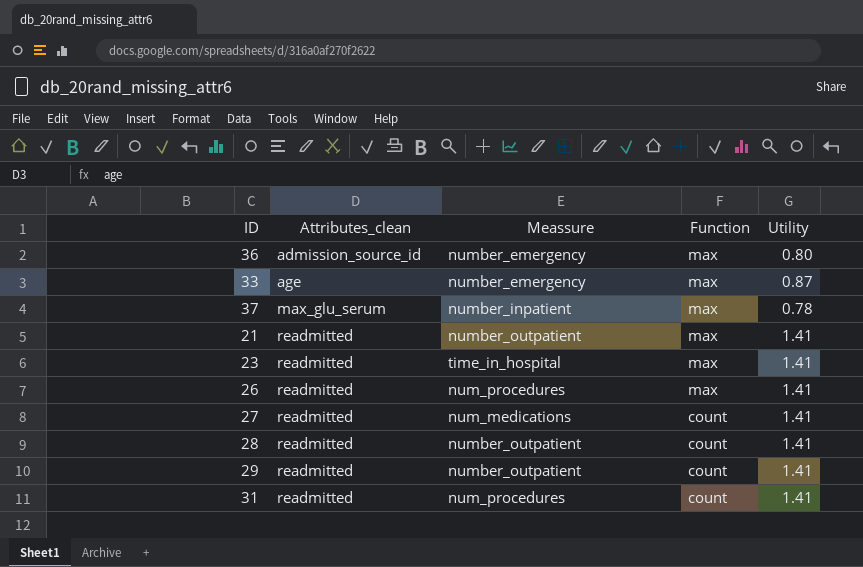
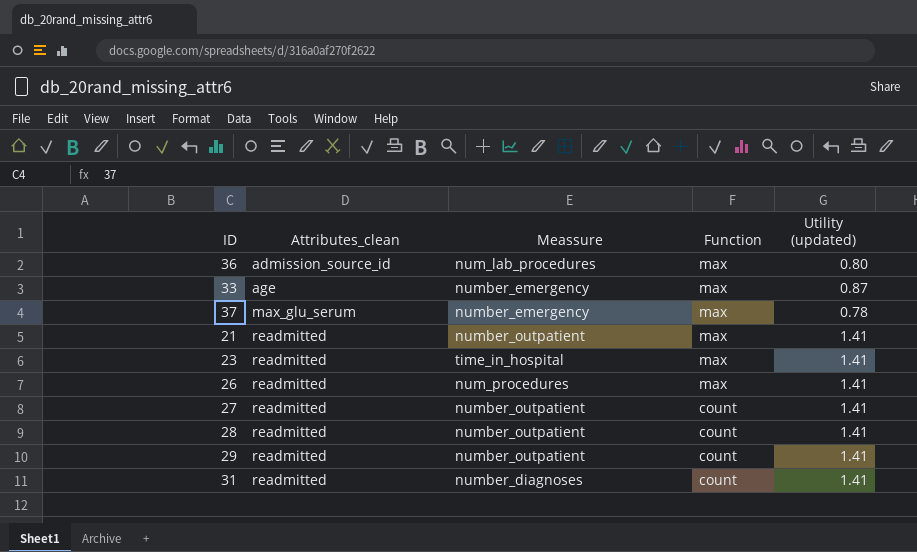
column name: Utility -> Utility (updated)
36 | Meassure: number_emergency -> num_lab_procedures
37 | Meassure: number_inpatient -> number_emergency
27 | Meassure: num_medications -> number_outpatient
31 | Meassure: num_procedures -> number_diagnoses

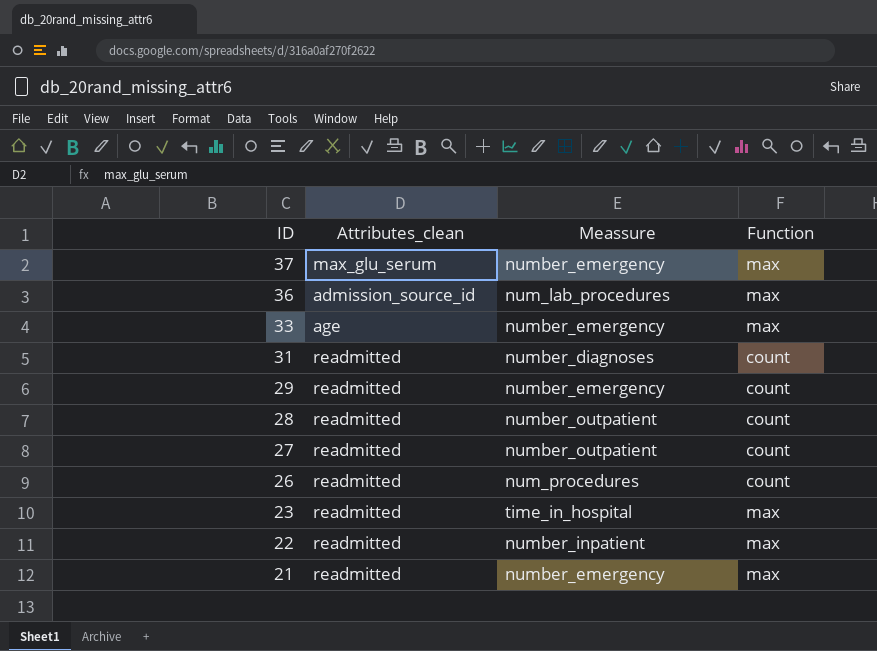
row order: Attributes_clean ascending -> ID descending
column Utility (updated) | position: 5 -> none
29 | Meassure: number_outpatient -> number_emergency
26 | Function: max -> count
row 22: none -> readmitted | number_inpatient | max
21 | Meassure: number_outpatient -> number_emergency

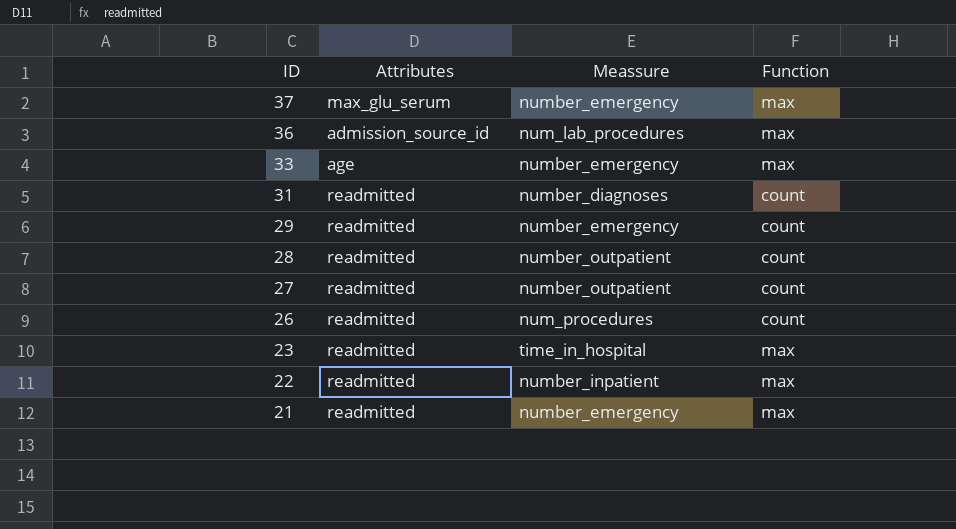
column name: Attributes_clean -> Attributes

